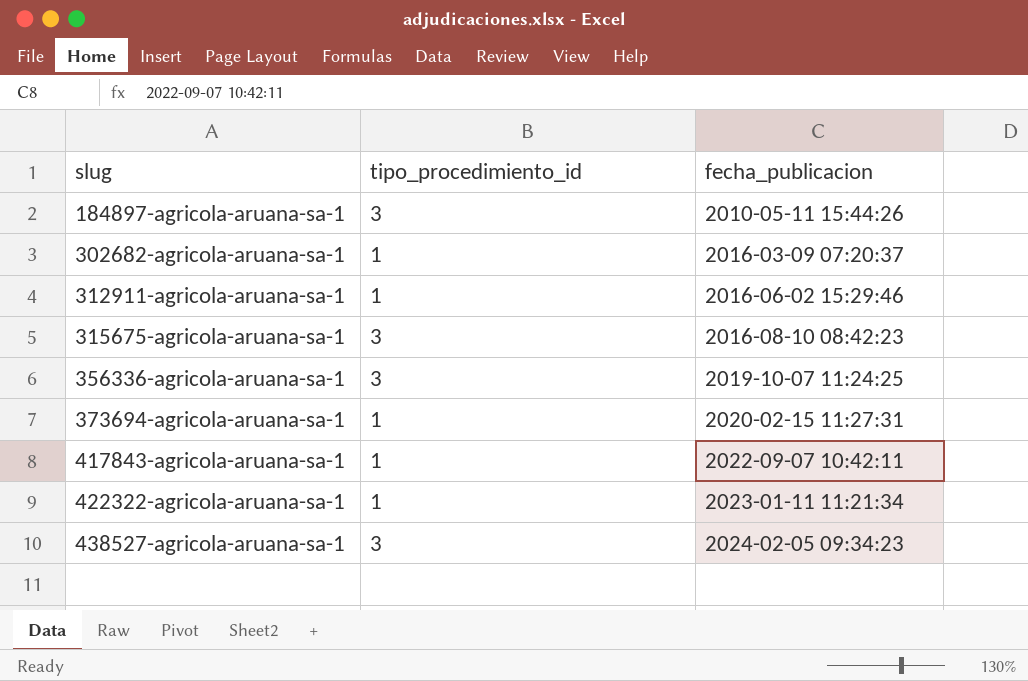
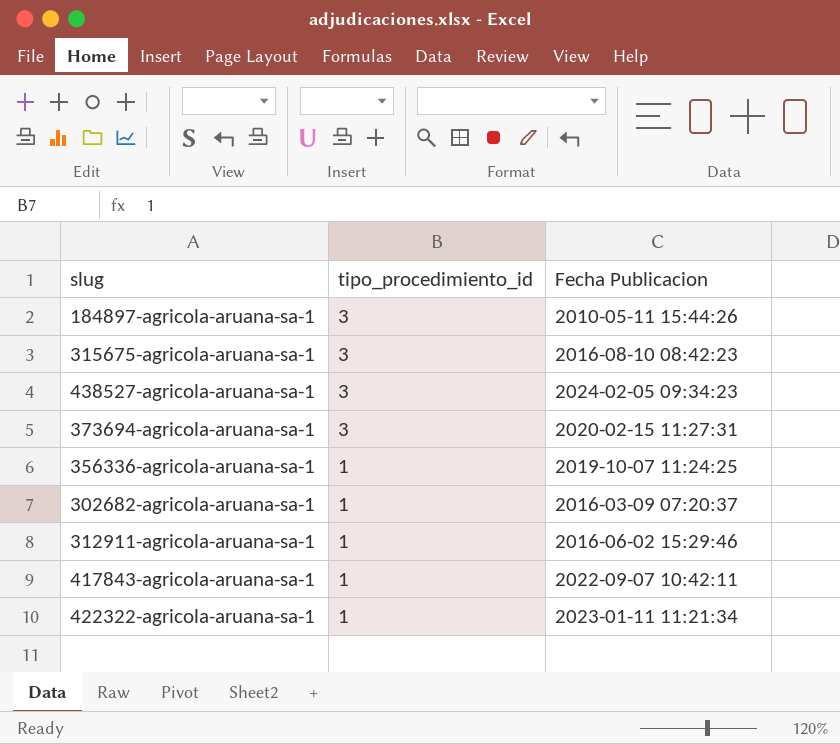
row order: slug ascending -> tipo_procedimiento_id descending
column name: fecha_publicacion -> Fecha Publicacion
373694-agricola-aruana-sa-1 | tipo_procedimiento_id: 1 -> 3
356336-agricola-aruana-sa-1 | tipo_procedimiento_id: 3 -> 1

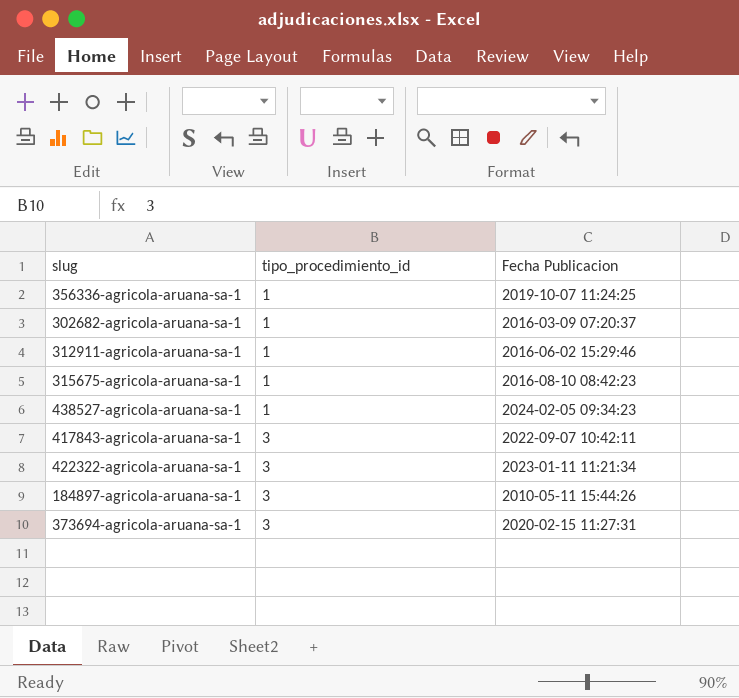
row order: tipo_procedimiento_id descending -> tipo_procedimiento_id ascending
315675-agricola-aruana-sa-1 | tipo_procedimiento_id: 3 -> 1
438527-agricola-aruana-sa-1 | tipo_procedimiento_id: 3 -> 1
417843-agricola-aruana-sa-1 | tipo_procedimiento_id: 1 -> 3
422322-agricola-aruana-sa-1 | tipo_procedimiento_id: 1 -> 3

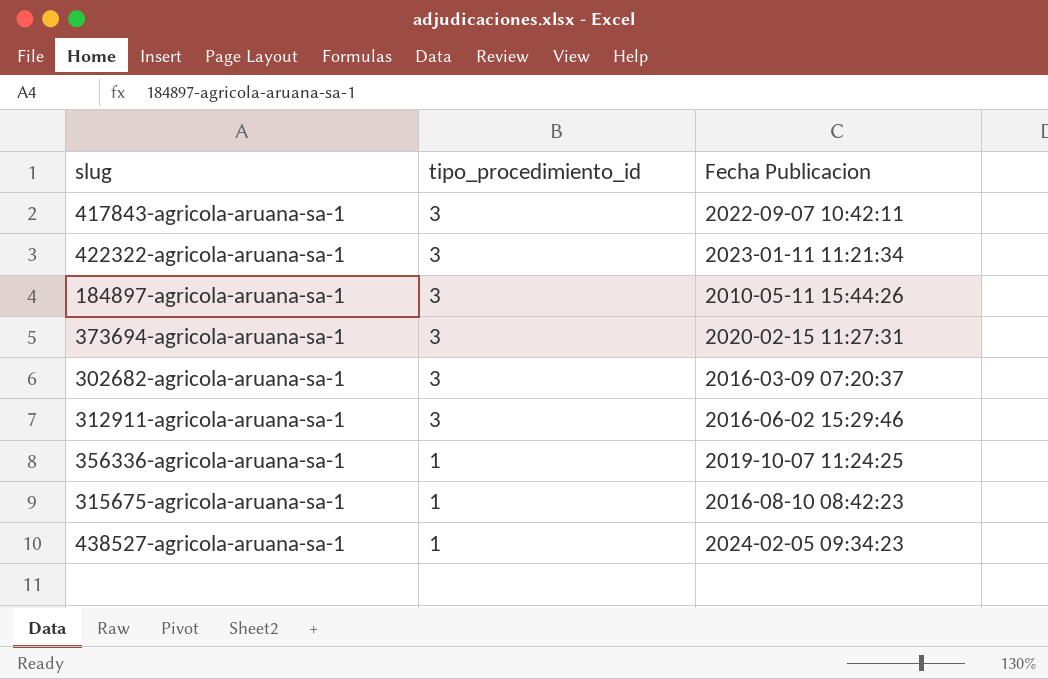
row order: tipo_procedimiento_id ascending -> tipo_procedimiento_id descending
302682-agricola-aruana-sa-1 | tipo_procedimiento_id: 1 -> 3
312911-agricola-aruana-sa-1 | tipo_procedimiento_id: 1 -> 3

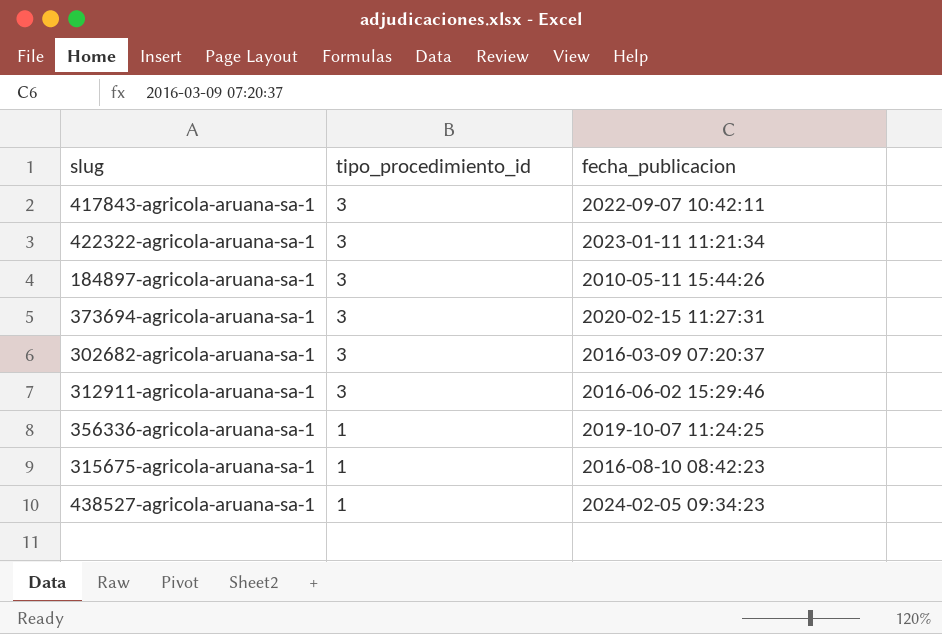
column name: Fecha Publicacion -> fecha_publicacion

